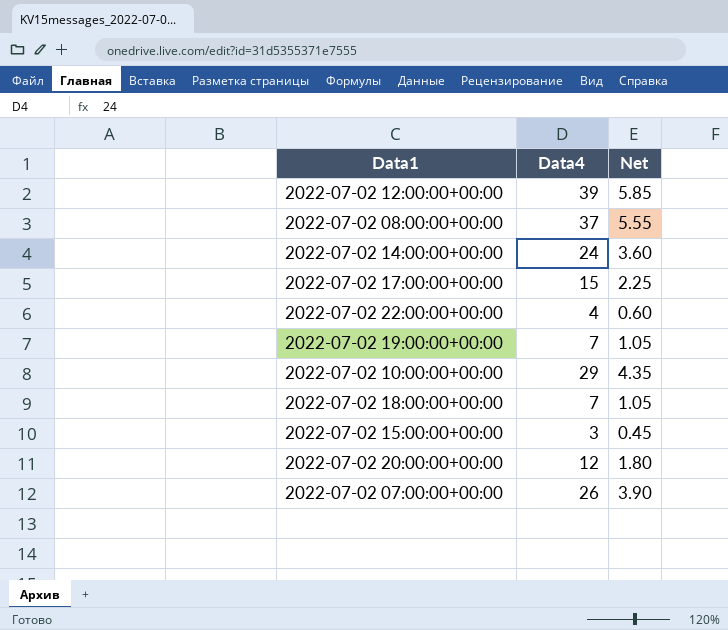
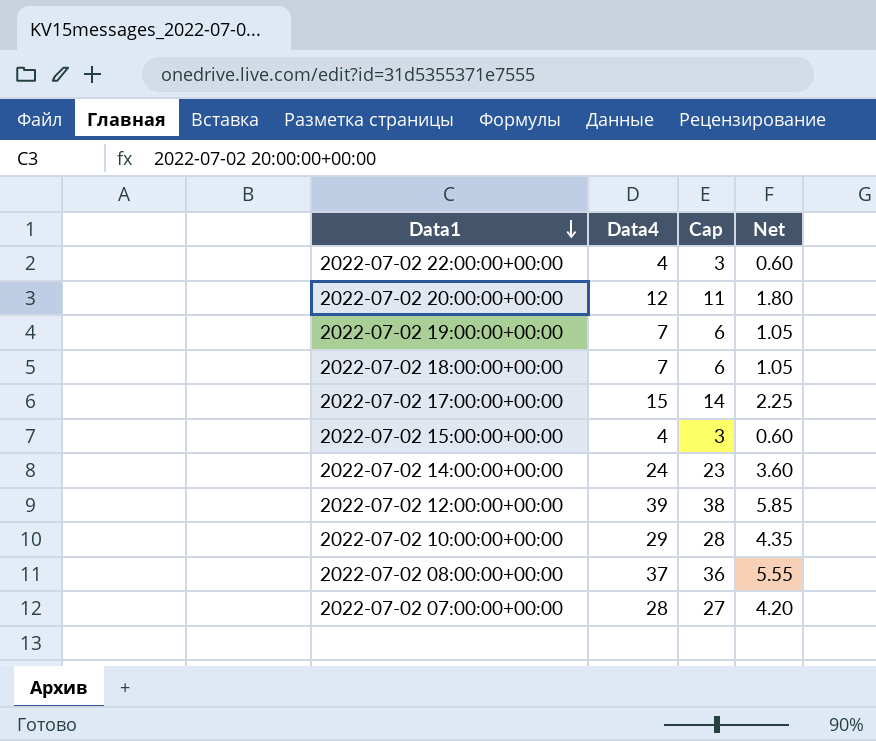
row order: none -> Data1 descending
column Cap | formula: none -> [Data4] - 1
2022-07-02 15:00:00+00:00 | Data4: 3 -> 4
2022-07-02 15:00:00+00:00 | Net: 0.45 -> 0.60
2022-07-02 07:00:00+00:00 | Data4: 26 -> 28
2022-07-02 07:00:00+00:00 | Net: 3.90 -> 4.20

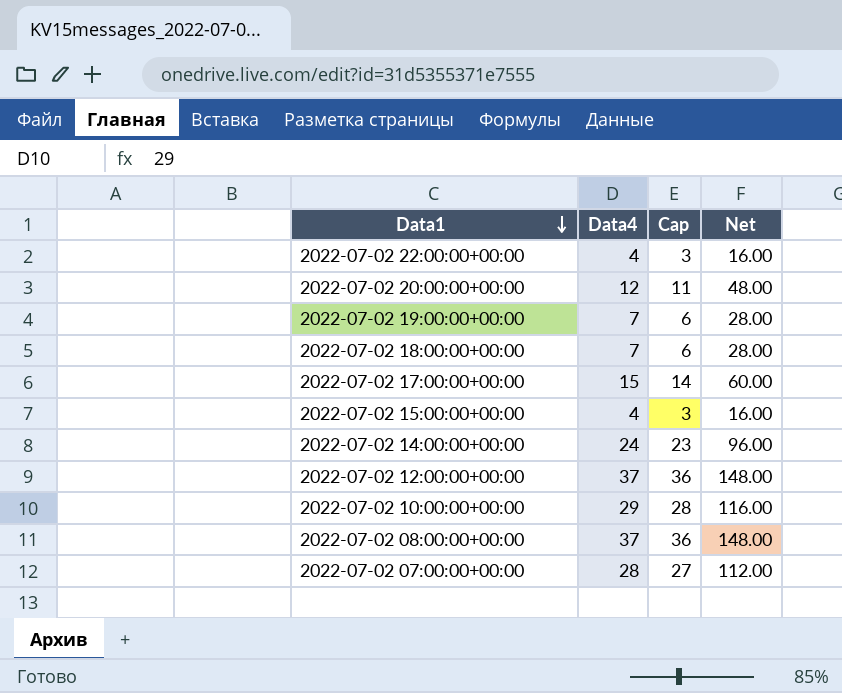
column Net | formula: [Data4] * 0.15 -> [Data4] * 4
2022-07-02 12:00:00+00:00 | Data4: 39 -> 37
2022-07-02 12:00:00+00:00 | Cap: 38 -> 36

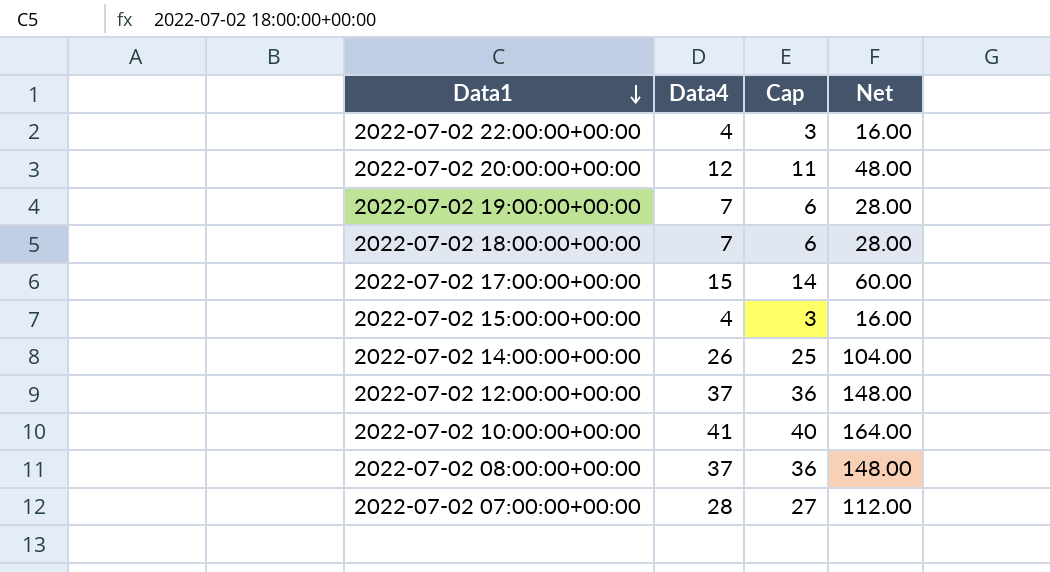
2022-07-02 14:00:00+00:00 | Data4: 24 -> 26
2022-07-02 14:00:00+00:00 | Cap: 23 -> 25
2022-07-02 14:00:00+00:00 | Net: 96.00 -> 104.00
2022-07-02 10:00:00+00:00 | Data4: 29 -> 41
2022-07-02 10:00:00+00:00 | Cap: 28 -> 40
2022-07-02 10:00:00+00:00 | Net: 116.00 -> 164.00

